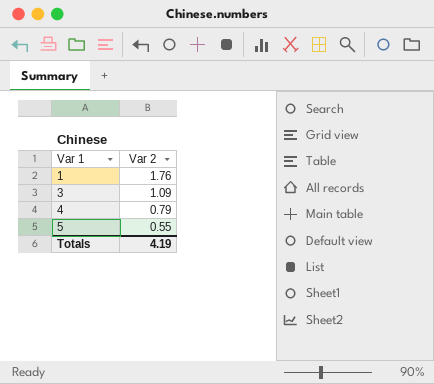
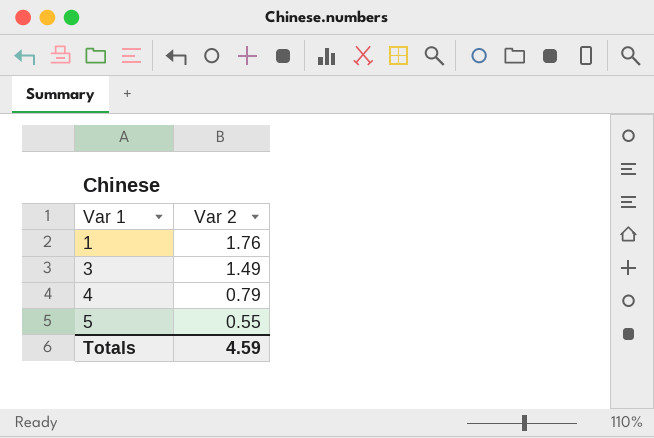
3 | Var 2: 1.09 -> 1.49
Totals | Var 2: 4.19 -> 4.59

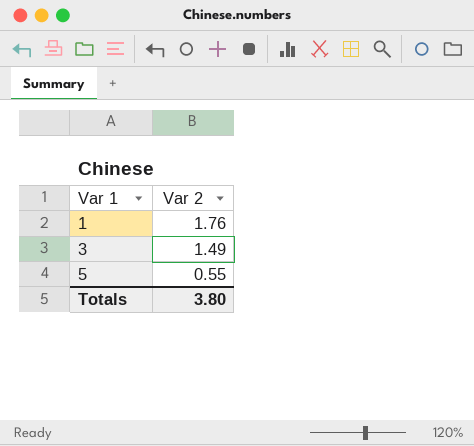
row 4: 0.79 -> none
Totals | Var 2: 4.59 -> 3.80

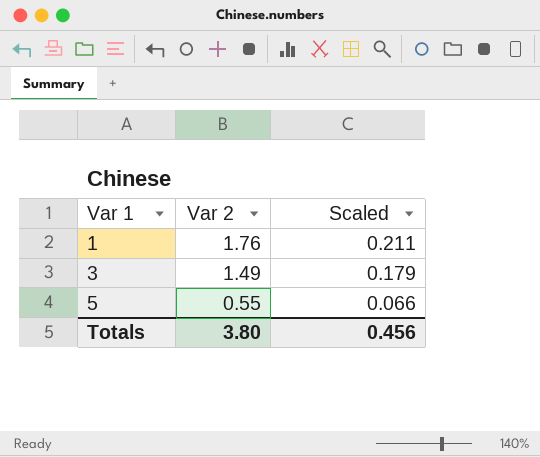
column Scaled | formula: none -> [Var 2] * 0.12

